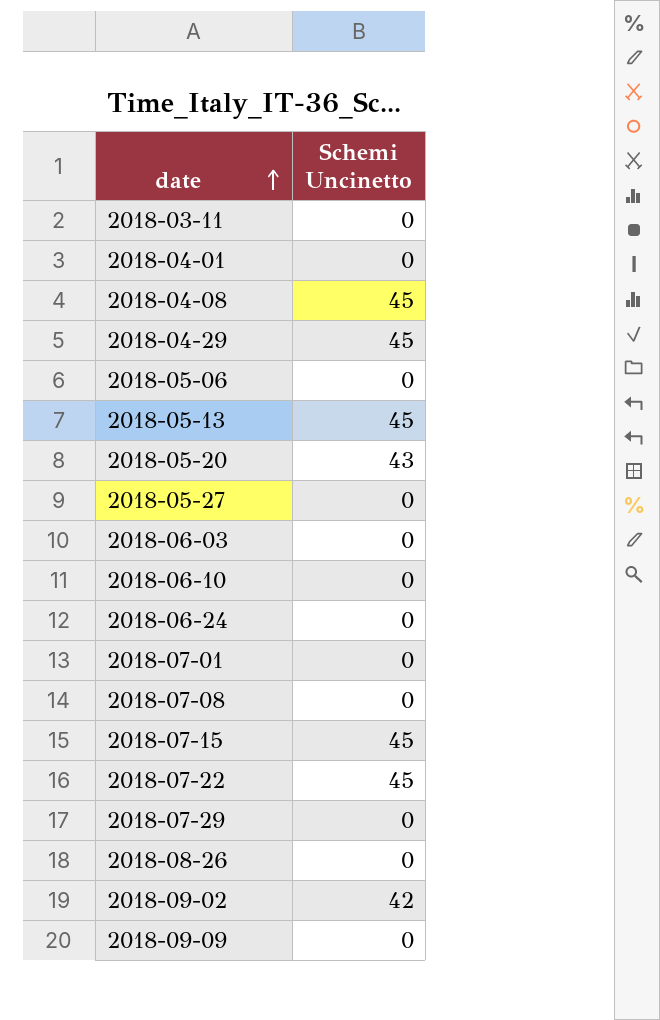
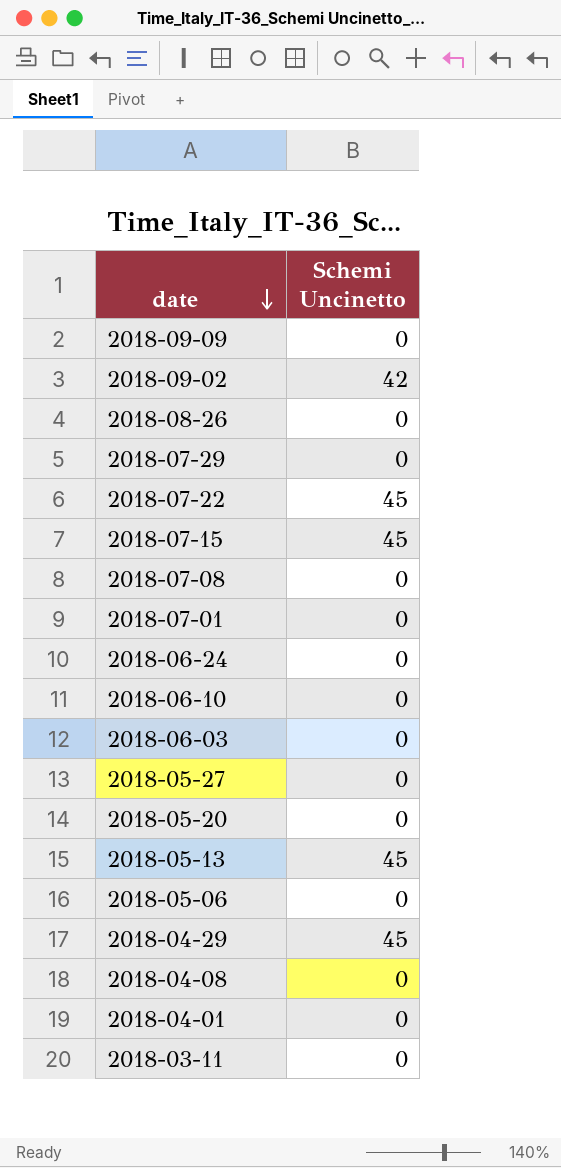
row order: date ascending -> date descending
2018-05-20 | Schemi Uncinetto: 43 -> 0
2018-04-08 | Schemi Uncinetto: 45 -> 0

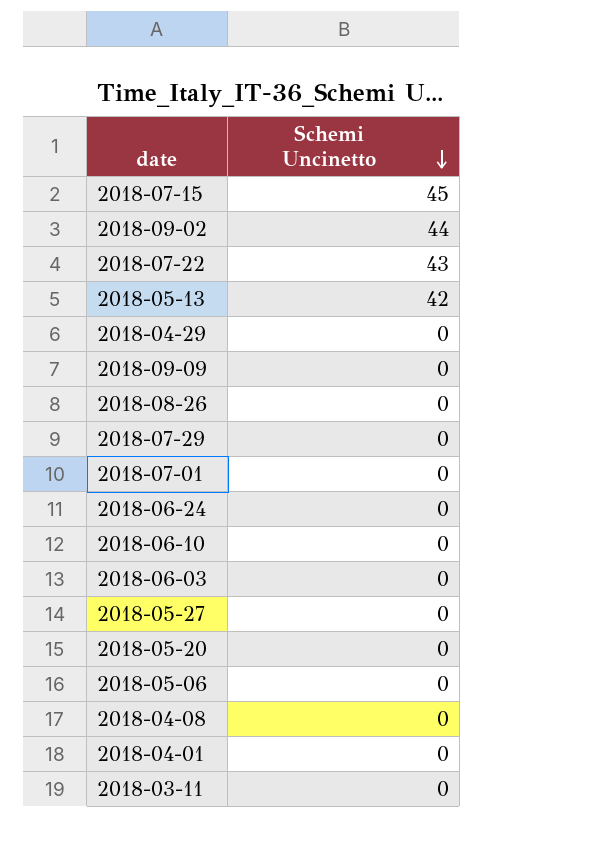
row order: date descending -> Schemi Uncinetto descending
row 2018-07-08: 0 -> none
2018-09-02 | Schemi Uncinetto: 42 -> 44
2018-07-22 | Schemi Uncinetto: 45 -> 43
2018-05-13 | Schemi Uncinetto: 45 -> 42
2018-04-29 | Schemi Uncinetto: 45 -> 0

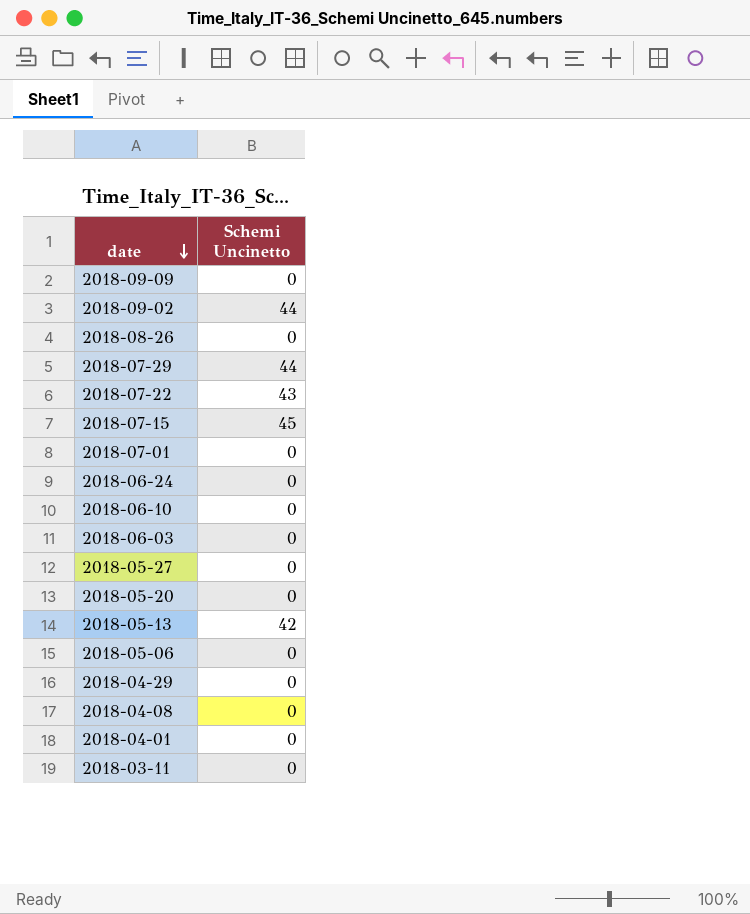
row order: Schemi Uncinetto descending -> date descending
2018-07-29 | Schemi Uncinetto: 0 -> 44

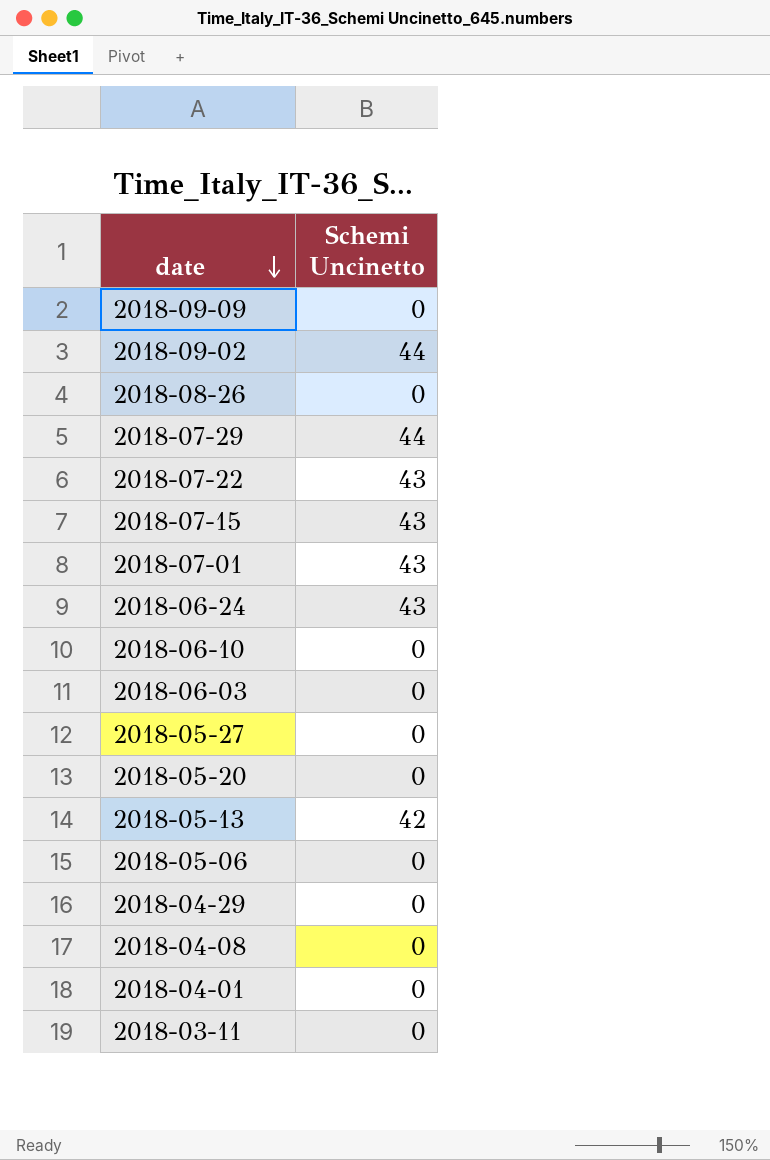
2018-07-15 | Schemi Uncinetto: 45 -> 43
2018-07-01 | Schemi Uncinetto: 0 -> 43
2018-06-24 | Schemi Uncinetto: 0 -> 43

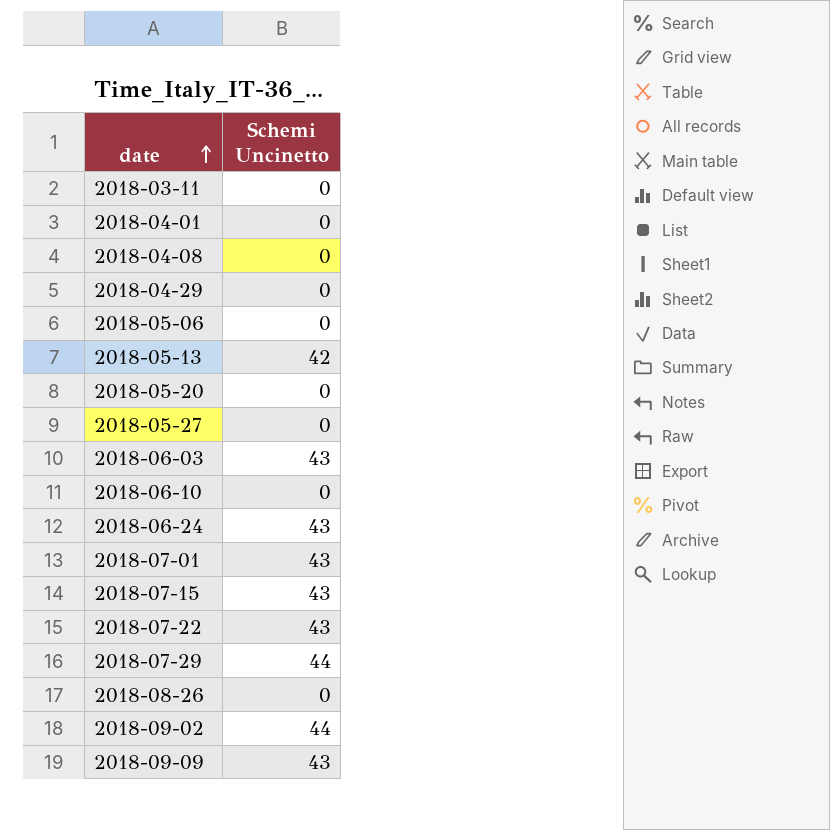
row order: date descending -> date ascending
2018-06-03 | Schemi Uncinetto: 0 -> 43
2018-09-09 | Schemi Uncinetto: 0 -> 43

